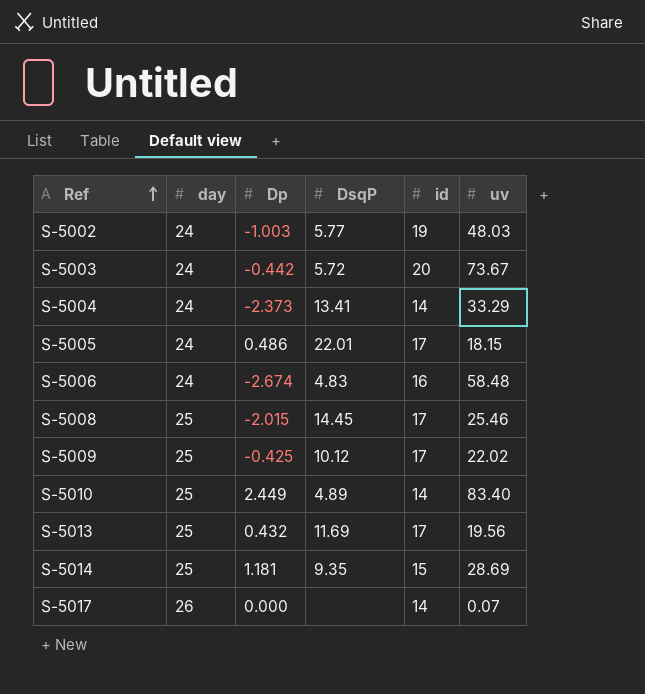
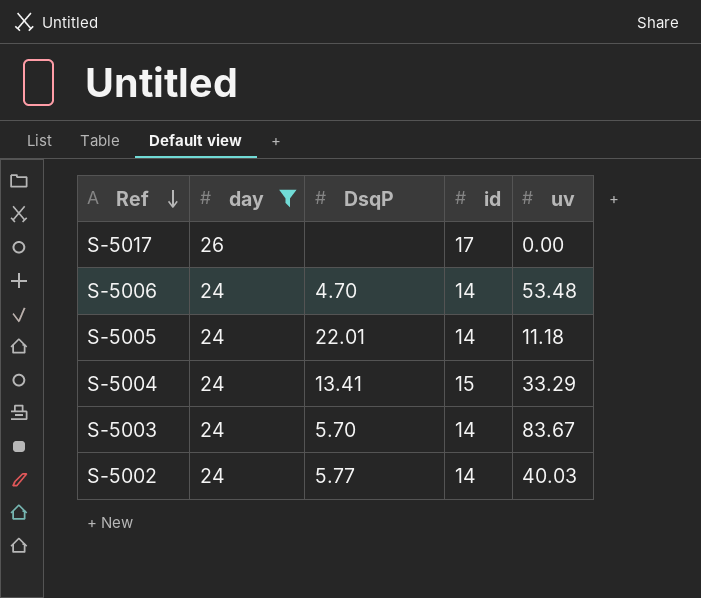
filter: none -> day != 25
row order: Ref ascending -> Ref descending
column Dp | position: 3 -> none
S-5017 | id: 14 -> 17
S-5017 | uv: 0.07 -> 0.00
S-5006 | DsqP: 4.83 -> 4.70
S-5006 | id: 16 -> 14
S-5006 | uv: 58.48 -> 53.48
S-5005 | id: 17 -> 14
S-5005 | uv: 18.15 -> 11.18
S-5004 | id: 14 -> 15
S-5003 | DsqP: 5.72 -> 5.70
S-5003 | id: 20 -> 14
S-5003 | uv: 73.67 -> 83.67
S-5002 | id: 19 -> 14
S-5002 | uv: 48.03 -> 40.03

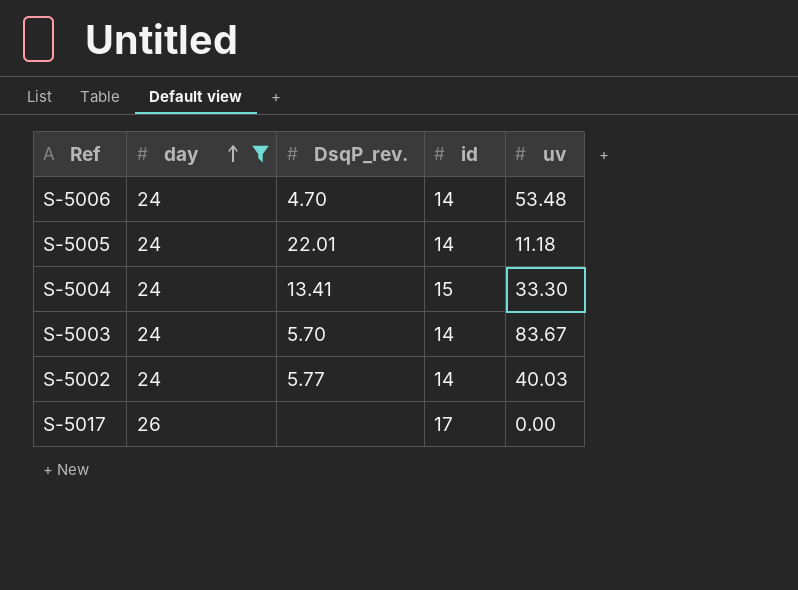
row order: Ref descending -> day ascending
column name: DsqP -> DsqP_rev.
S-5004 | uv: 33.29 -> 33.30

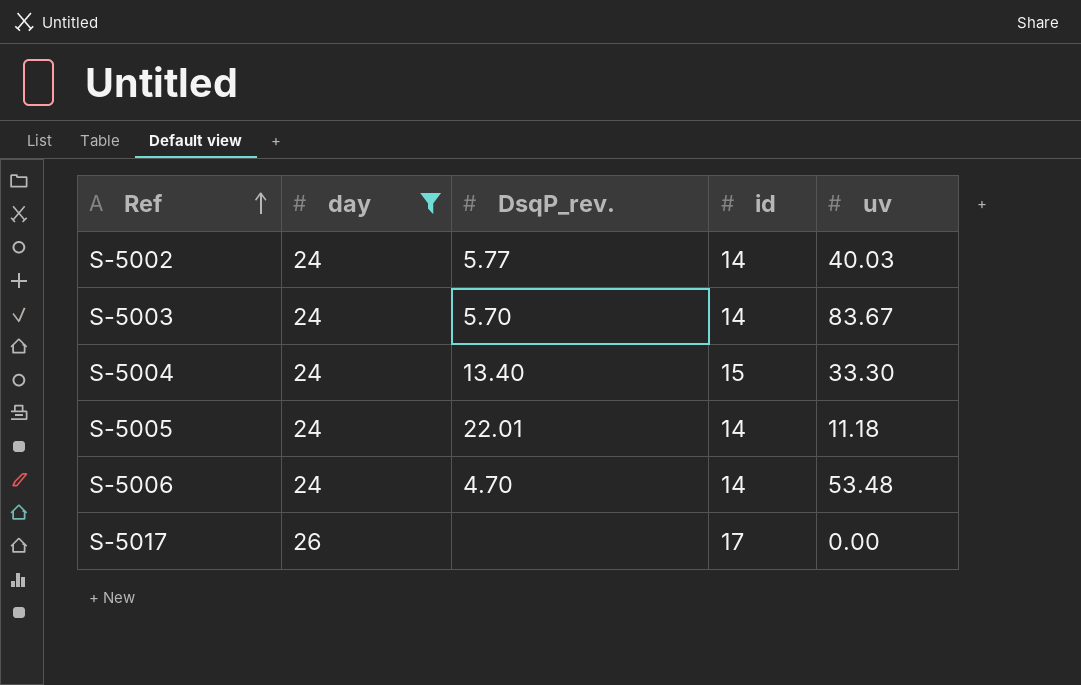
row order: day ascending -> Ref ascending
S-5004 | DsqP_rev.: 13.41 -> 13.40

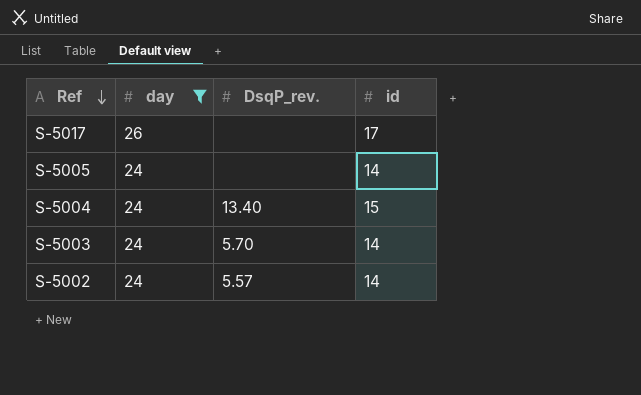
row order: Ref ascending -> Ref descending
column uv | position: 5 -> none
row S-5006: 24 | 4.70 | 14 | 53.48 -> none
S-5005 | DsqP_rev.: 22.01 -> none
S-5002 | DsqP_rev.: 5.77 -> 5.57

